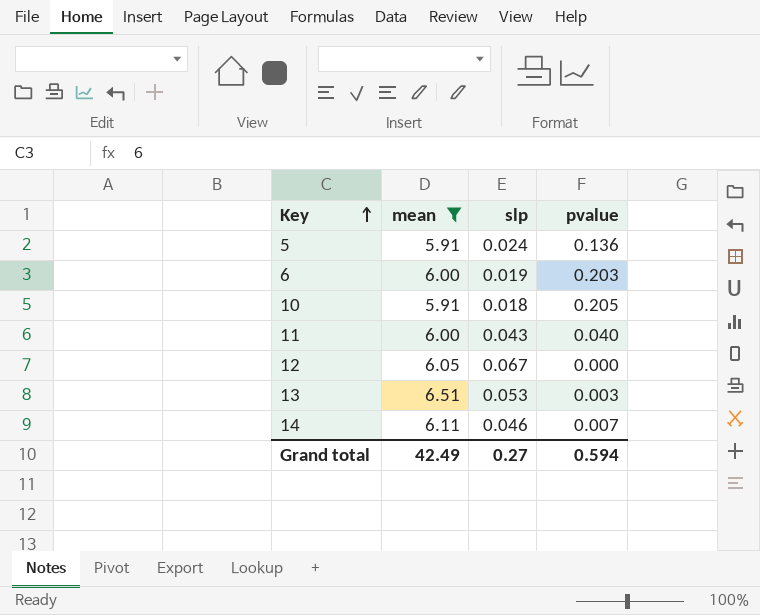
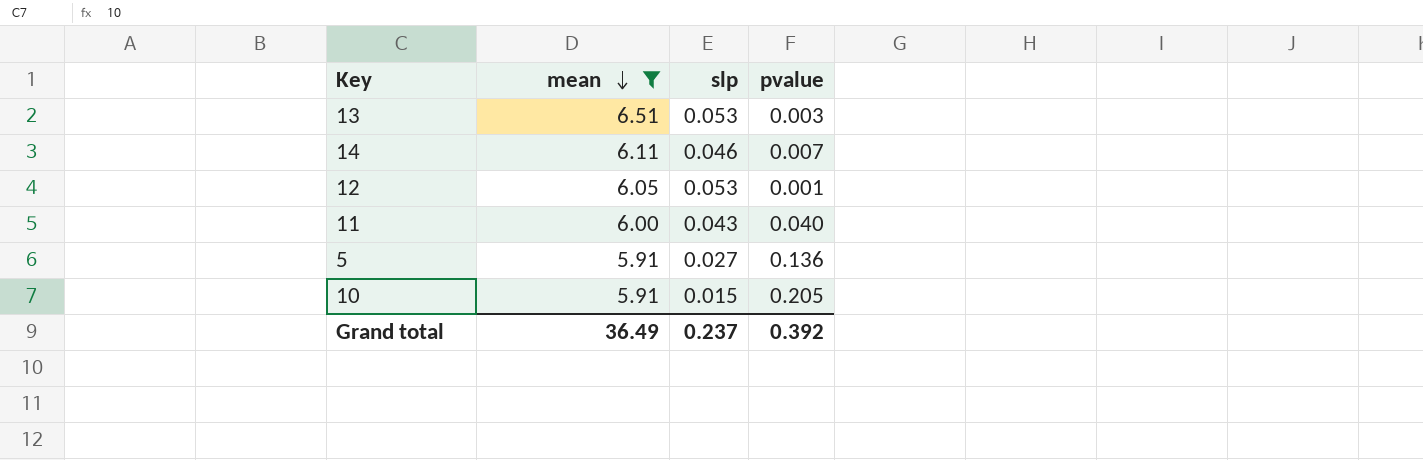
row order: Key ascending -> mean descending
row 6: 6.00 | 0.019 | 0.203 -> none
12 | slp: 0.067 -> 0.053
12 | pvalue: 0.000 -> 0.001
5 | slp: 0.024 -> 0.027
10 | slp: 0.018 -> 0.015
Grand total | mean: 42.49 -> 36.49
Grand total | slp: 0.27 -> 0.237
Grand total | pvalue: 0.594 -> 0.392

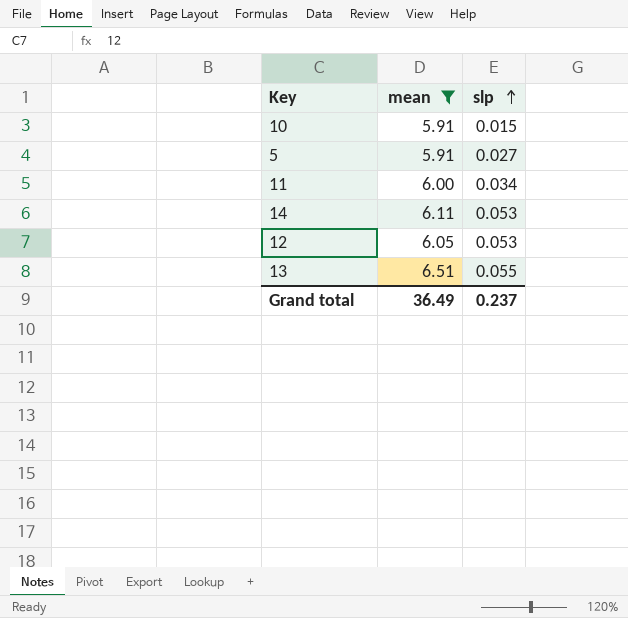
row order: mean descending -> slp ascending
column pvalue | position: 4 -> none
11 | slp: 0.043 -> 0.034
14 | slp: 0.046 -> 0.053
13 | slp: 0.053 -> 0.055

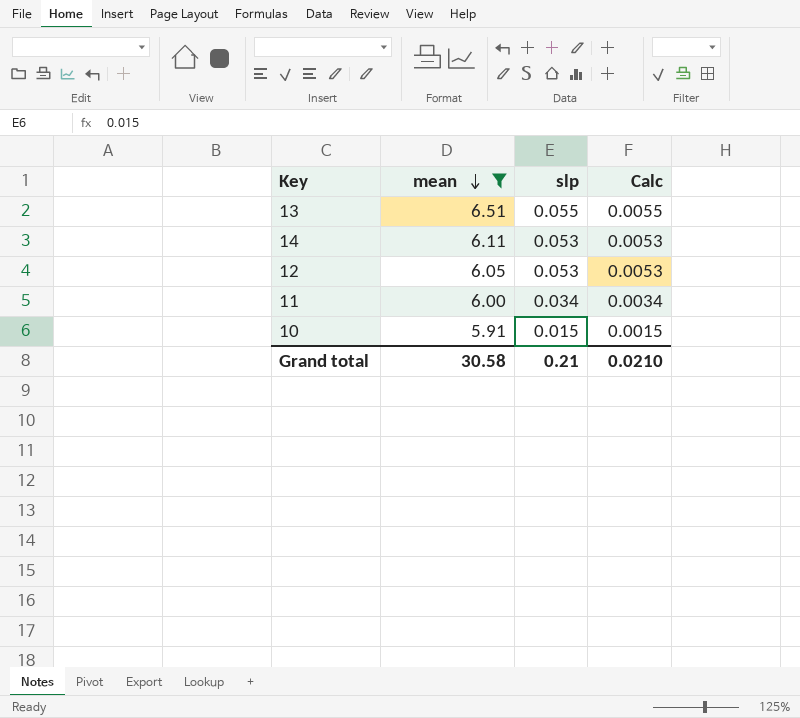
row order: slp ascending -> mean descending
column Calc | formula: none -> [slp] * 0.1
row 5: 5.91 | 0.027 -> none
Grand total | mean: 36.49 -> 30.58
Grand total | slp: 0.237 -> 0.21

